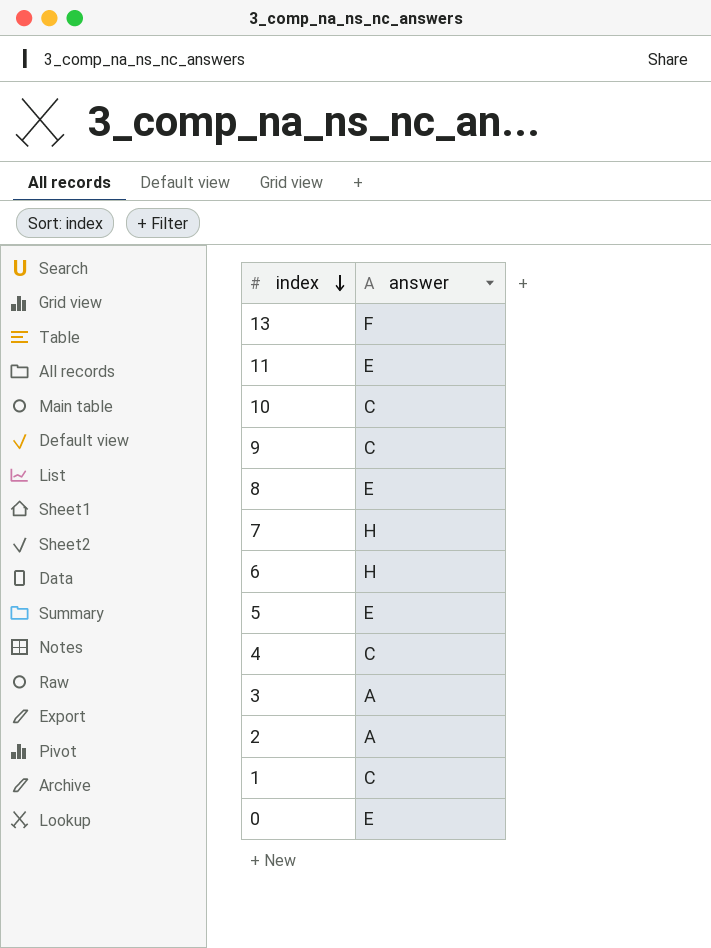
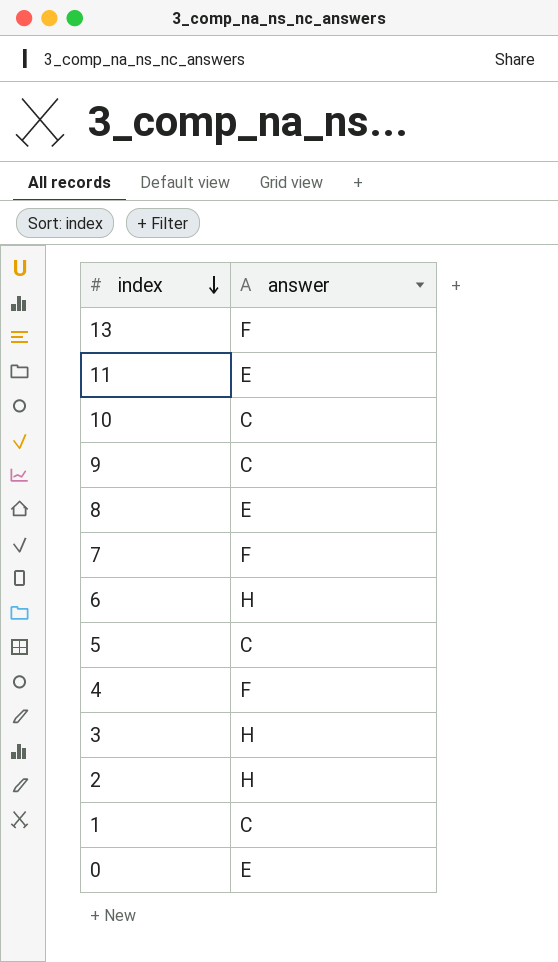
7 | answer: H -> F
5 | answer: E -> C
4 | answer: C -> F
3 | answer: A -> H
2 | answer: A -> H

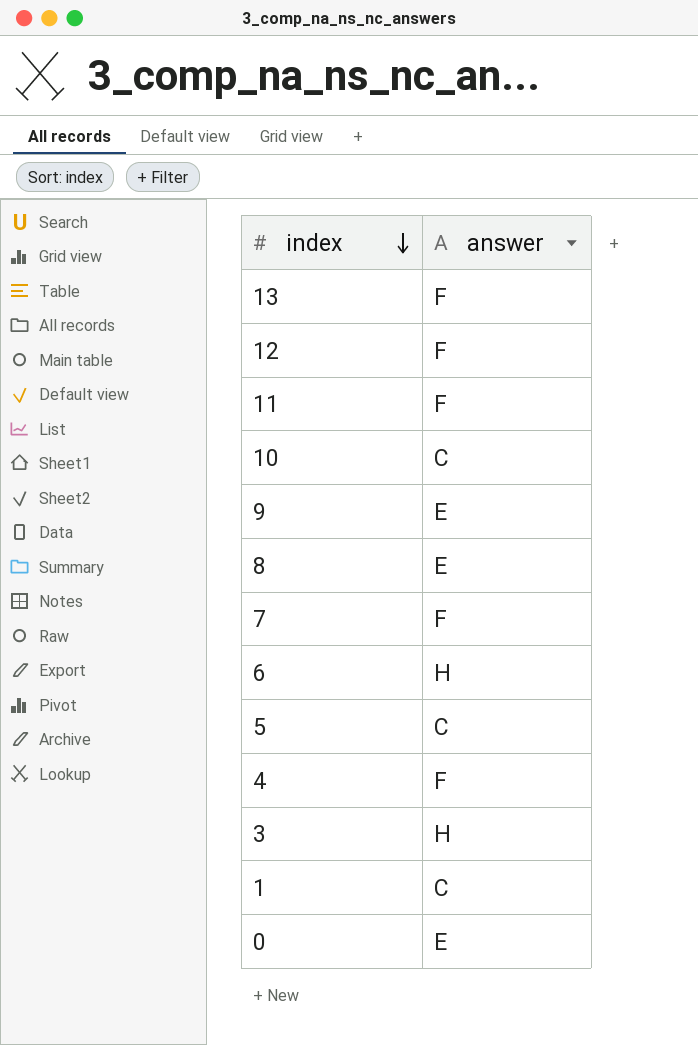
row 2: H -> none
row 12: none -> F
11 | answer: E -> F
9 | answer: C -> E

